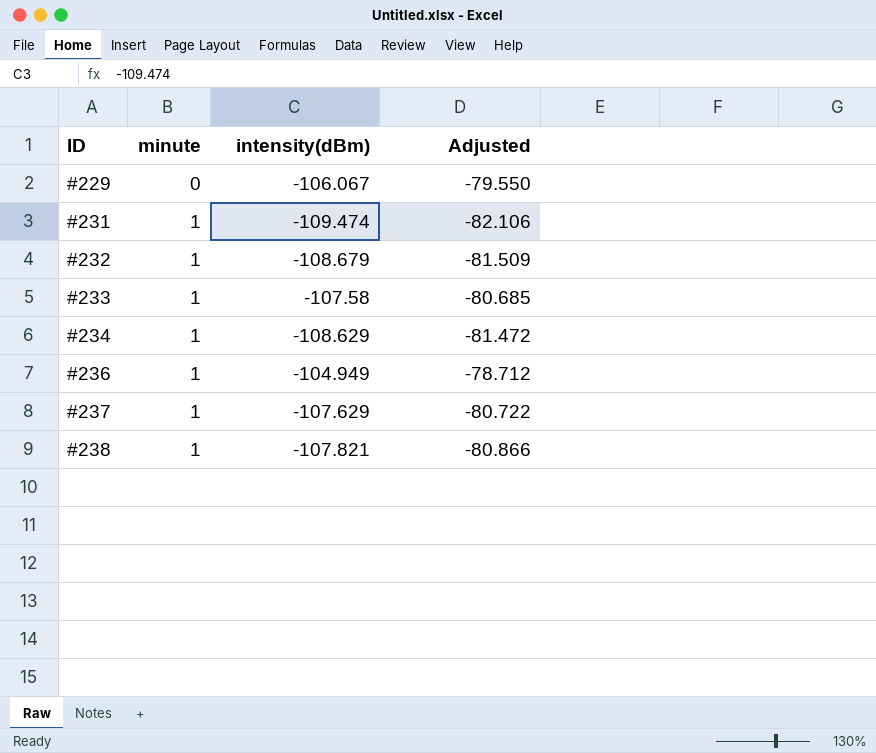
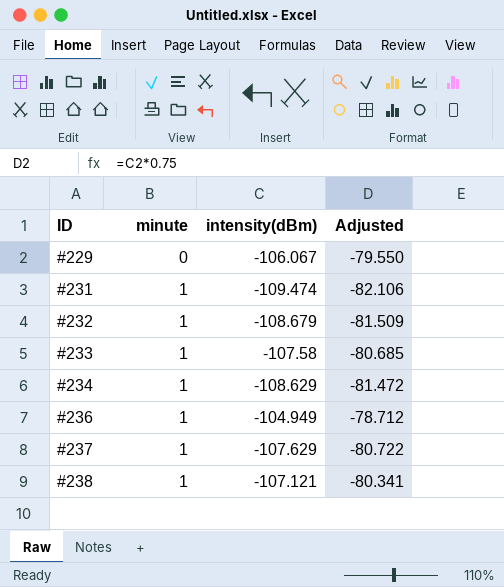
#238 | intensity(dBm): -107.821 -> -107.121
#238 | Adjusted: -80.866 -> -80.341

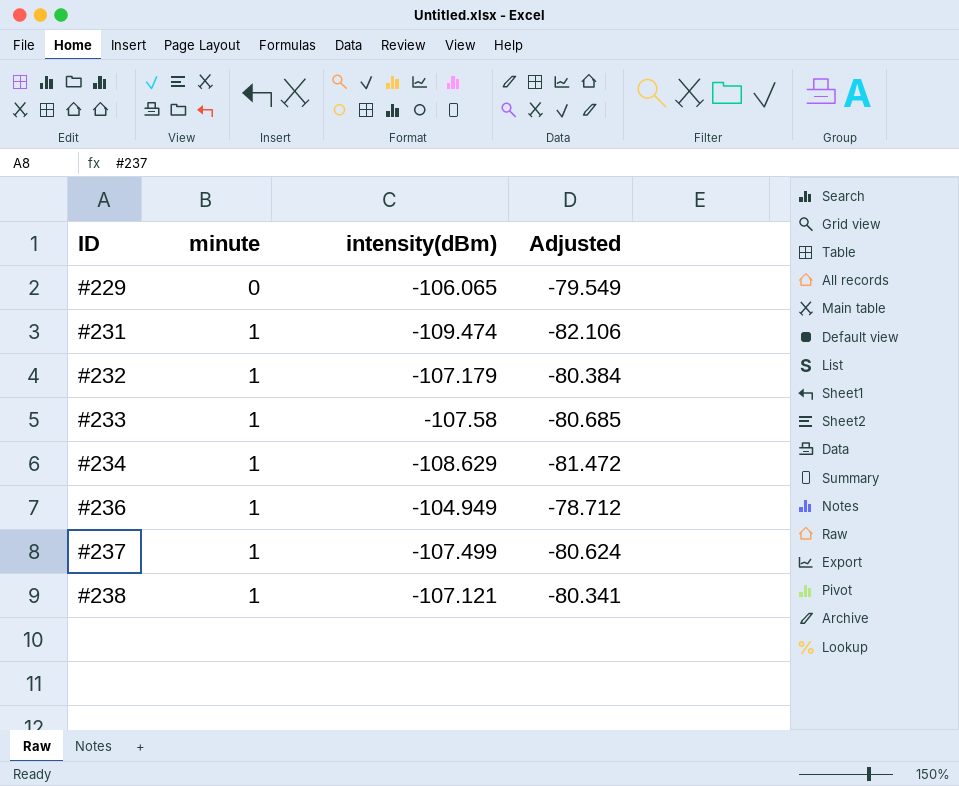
#229 | intensity(dBm): -106.067 -> -106.065
#229 | Adjusted: -79.550 -> -79.549
#232 | intensity(dBm): -108.679 -> -107.179
#232 | Adjusted: -81.509 -> -80.384
#237 | intensity(dBm): -107.629 -> -107.499
#237 | Adjusted: -80.722 -> -80.624

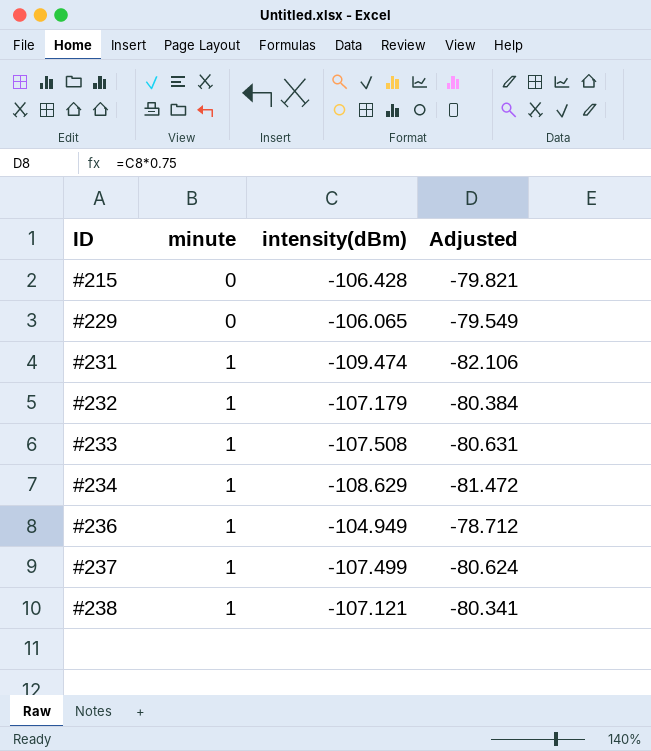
row #215: none -> 0 | -106.428 | -79.821
#233 | intensity(dBm): -107.58 -> -107.508
#233 | Adjusted: -80.685 -> -80.631

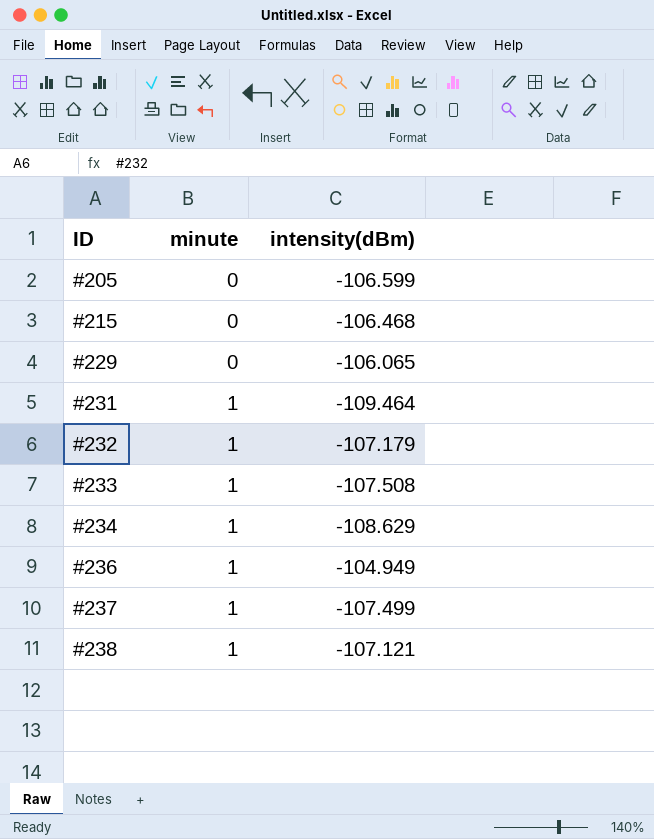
column Adjusted | formula: [intensity(dBm)] * 0.75 -> none
row #205: none -> 0 | -106.599
#215 | intensity(dBm): -106.428 -> -106.468
#231 | intensity(dBm): -109.474 -> -109.464

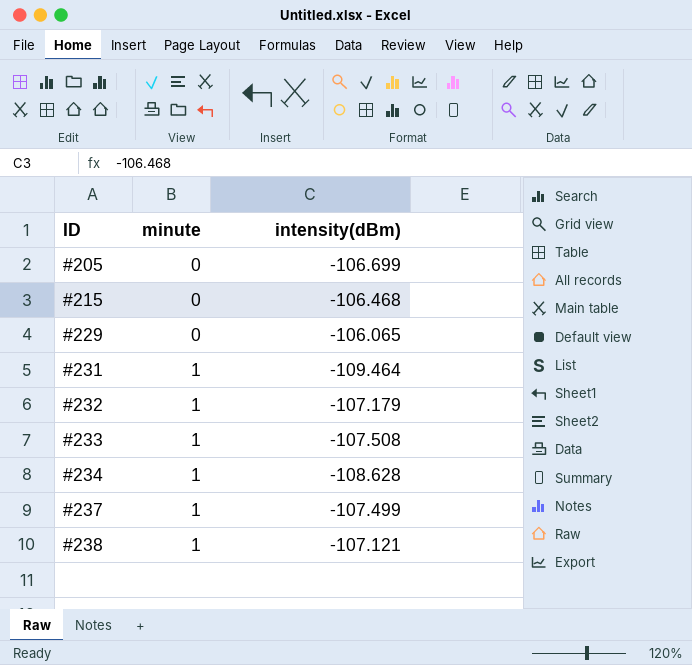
row #236: 1 | -104.949 -> none
#205 | intensity(dBm): -106.599 -> -106.699
#234 | intensity(dBm): -108.629 -> -108.628

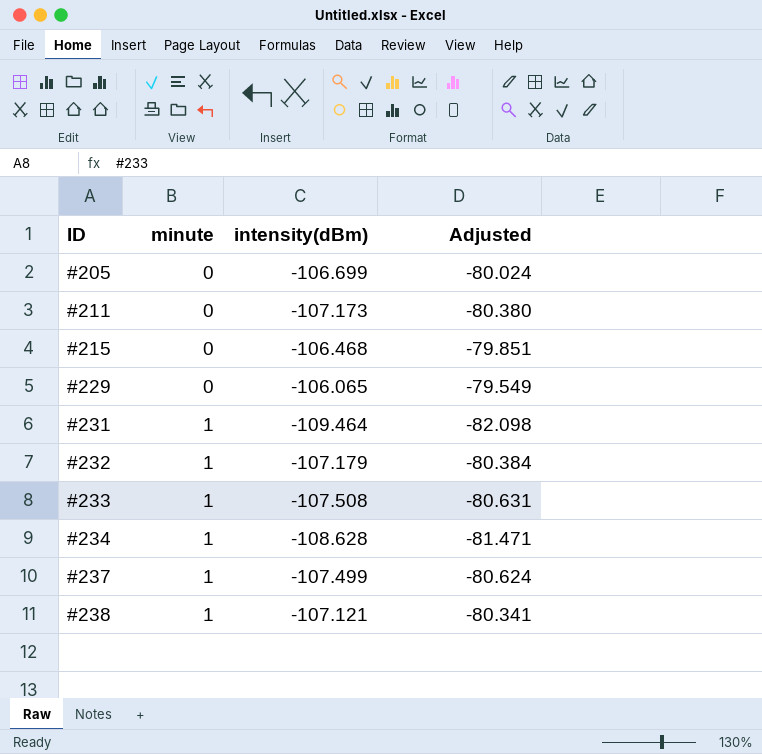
column Adjusted | formula: none -> [intensity(dBm)] * 0.75
row #211: none -> 0 | -107.173 | -80.380

